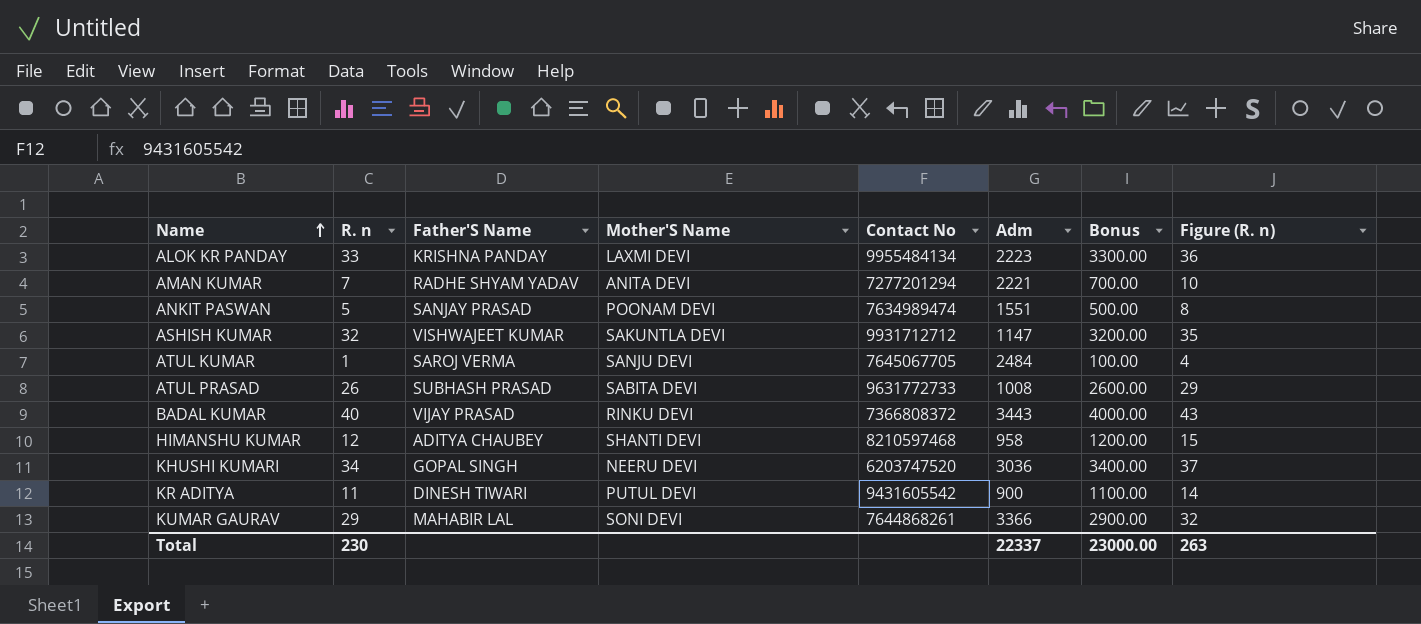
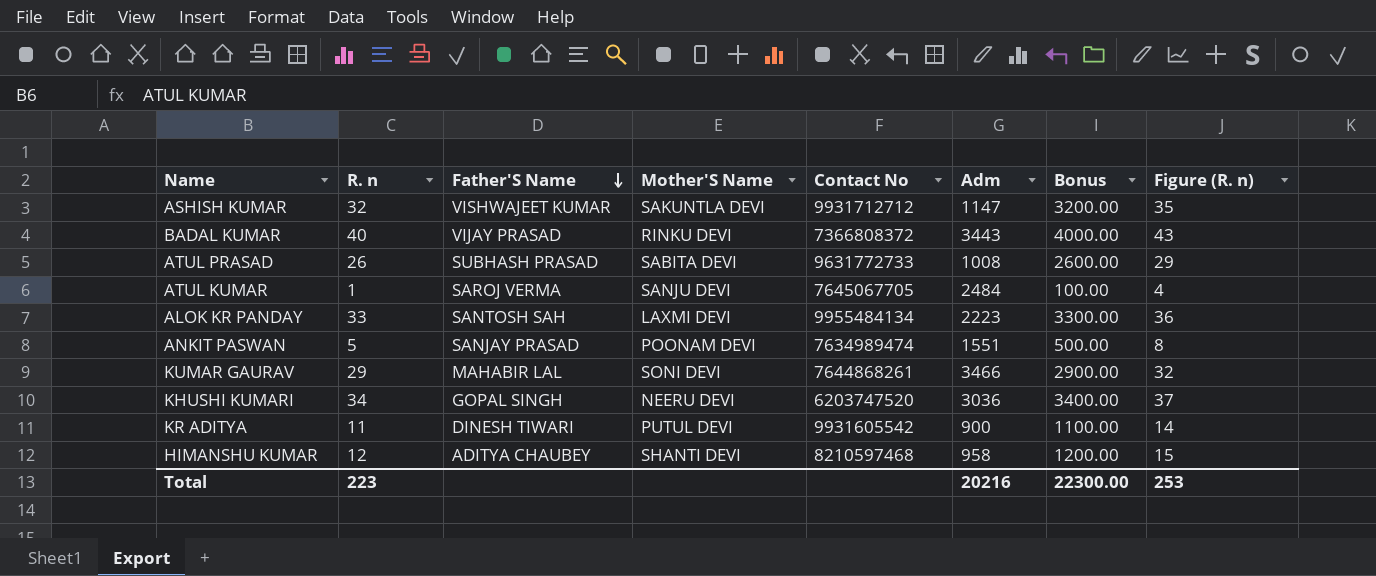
row order: Name ascending -> Father'S Name descending
row AMAN KUMAR: 7 | RADHE SHYAM YADAV | ANITA DEVI | 7277201294 | 2221 | 700.00 | 10 -> none
ALOK KR PANDAY | Father'S Name: KRISHNA PANDAY -> SANTOSH SAH
KUMAR GAURAV | Adm: 3366 -> 3466
KR ADITYA | Contact No: 9431605542 -> 9931605542
Total | R. n: 230 -> 223
Total | Adm: 22337 -> 20216
Total | Bonus: 23000.00 -> 22300.00
Total | Figure (R. n): 263 -> 253

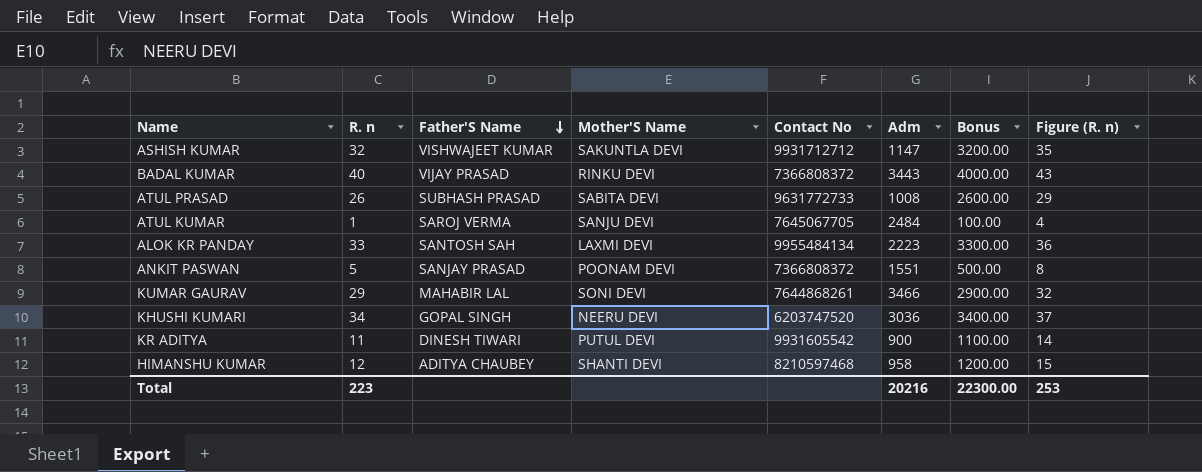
ANKIT PASWAN | Contact No: 7634989474 -> 7366808372

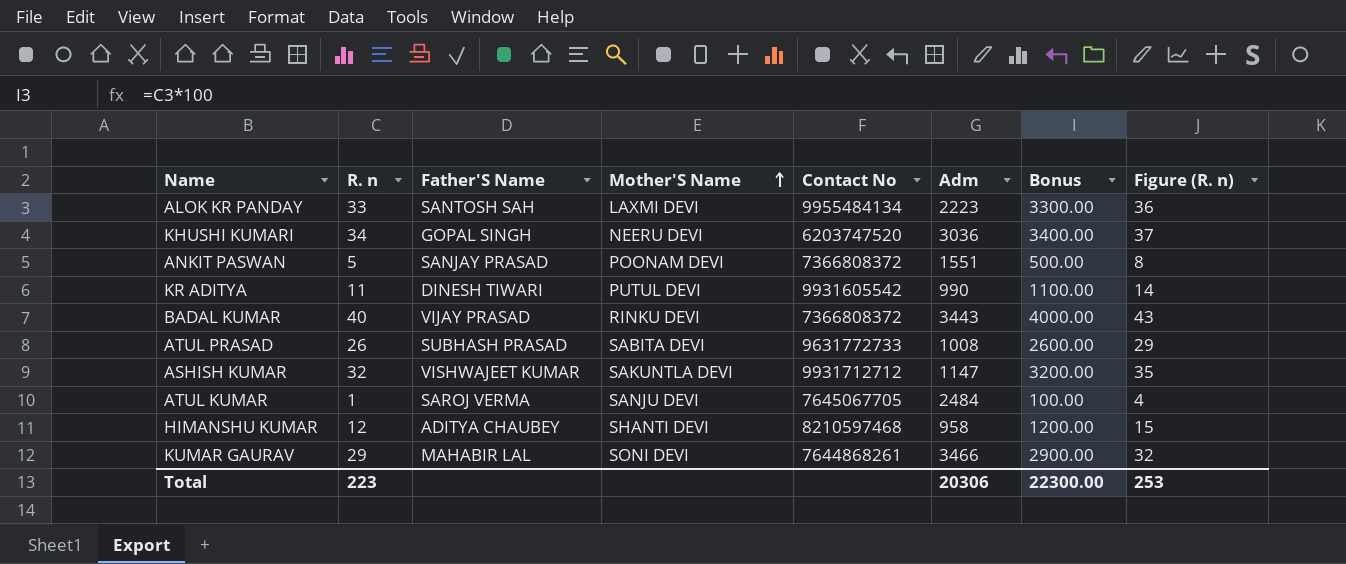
row order: Father'S Name descending -> Mother'S Name ascending
KR ADITYA | Adm: 900 -> 990
Total | Adm: 20216 -> 20306

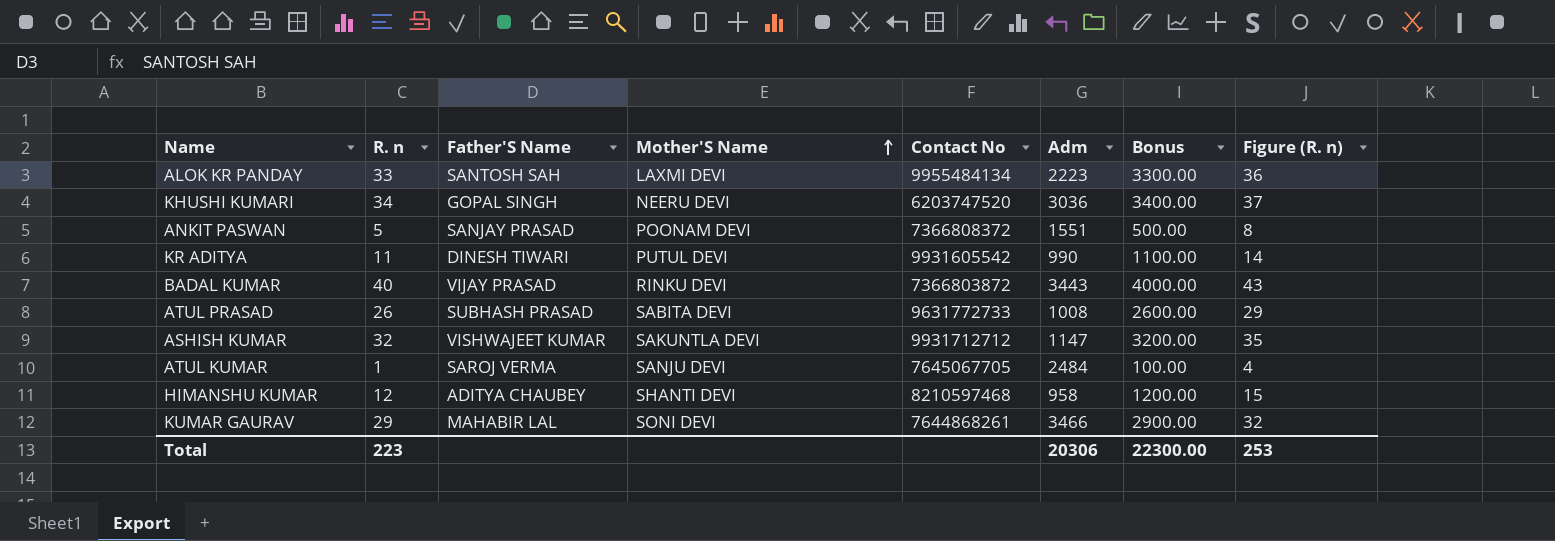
BADAL KUMAR | Contact No: 7366808372 -> 7366803872

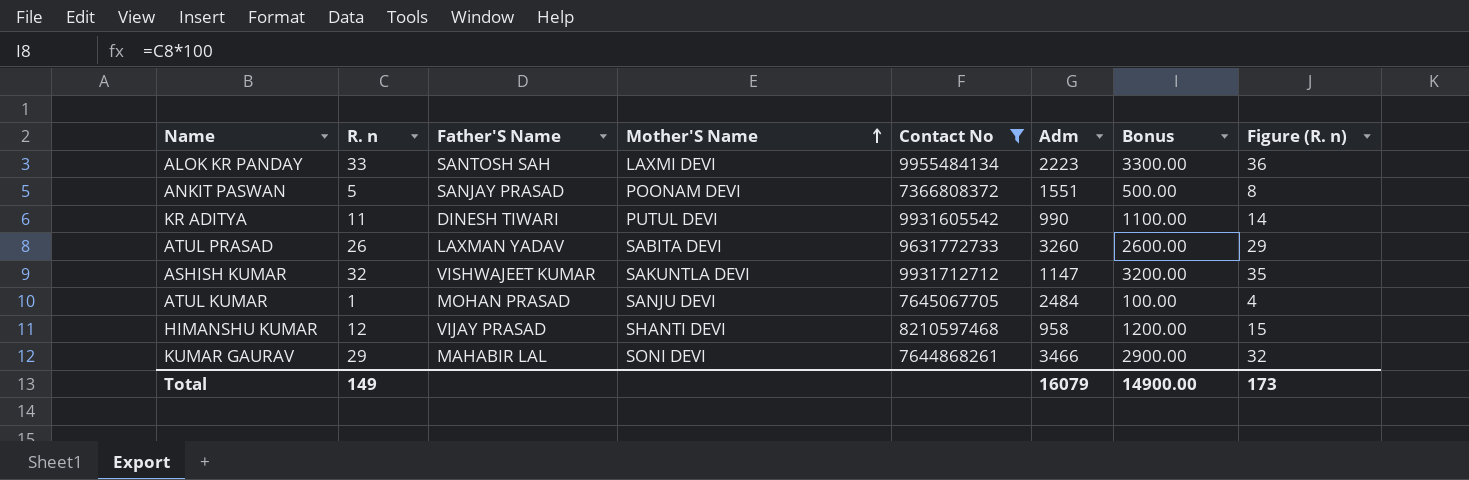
filter: none -> Contact No >= 7366808372
ATUL PRASAD | Father'S Name: SUBHASH PRASAD -> LAXMAN YADAV
ATUL PRASAD | Adm: 1008 -> 3260
ATUL KUMAR | Father'S Name: SAROJ VERMA -> MOHAN PRASAD
HIMANSHU KUMAR | Father'S Name: ADITYA CHAUBEY -> VIJAY PRASAD
Total | R. n: 223 -> 149
Total | Adm: 20306 -> 16079
Total | Bonus: 22300.00 -> 14900.00
Total | Figure (R. n): 253 -> 173

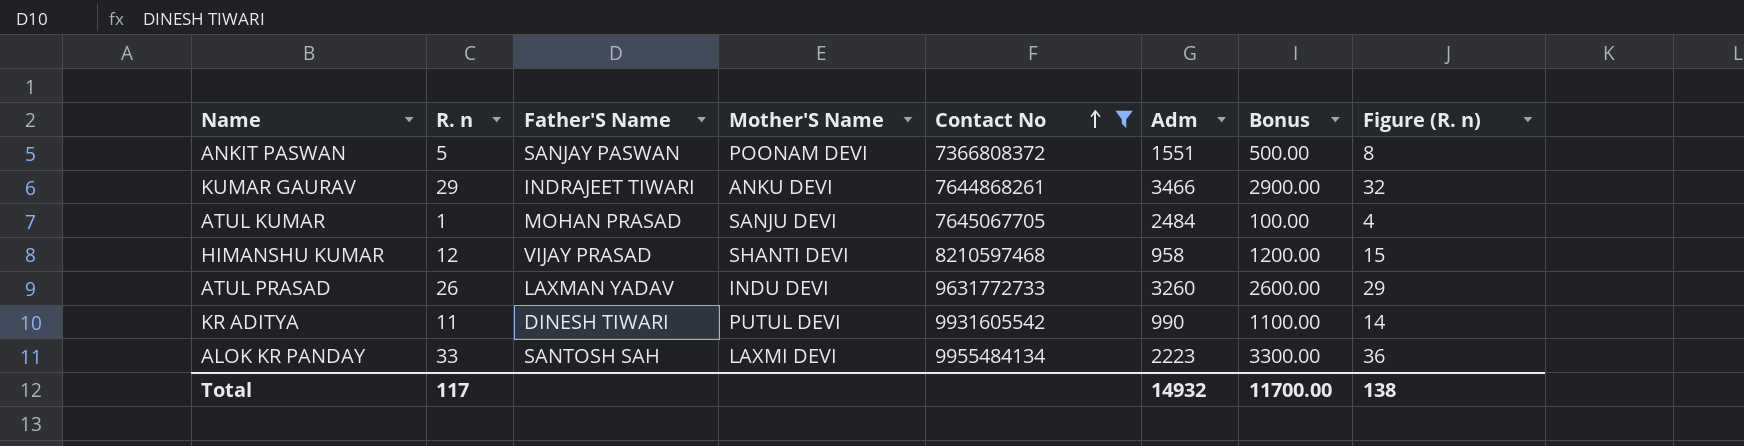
row order: Mother'S Name ascending -> Contact No ascending
row ASHISH KUMAR: 32 | VISHWAJEET KUMAR | SAKUNTLA DEVI | 9931712712 | 1147 | 3200.00 | 35 -> none
ANKIT PASWAN | Father'S Name: SANJAY PRASAD -> SANJAY PASWAN
KUMAR GAURAV | Father'S Name: MAHABIR LAL -> INDRAJEET TIWARI
KUMAR GAURAV | Mother'S Name: SONI DEVI -> ANKU DEVI
ATUL PRASAD | Mother'S Name: SABITA DEVI -> INDU DEVI
Total | R. n: 149 -> 117
Total | Adm: 16079 -> 14932
Total | Bonus: 14900.00 -> 11700.00
Total | Figure (R. n): 173 -> 138

